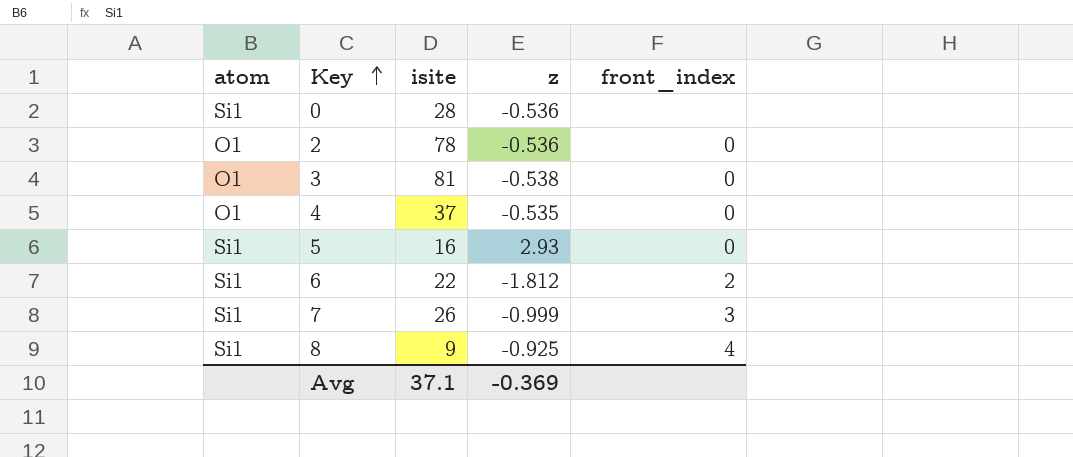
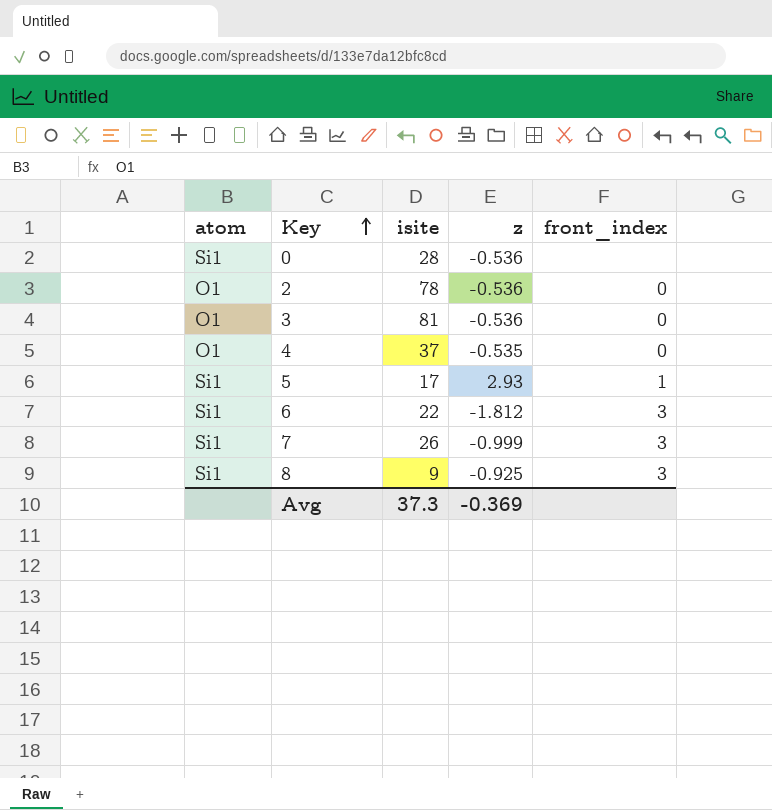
3 | z: -0.538 -> -0.536
5 | isite: 16 -> 17
5 | front_index: 0 -> 1
6 | front_index: 2 -> 3
8 | front_index: 4 -> 3
Avg | isite: 37.1 -> 37.3

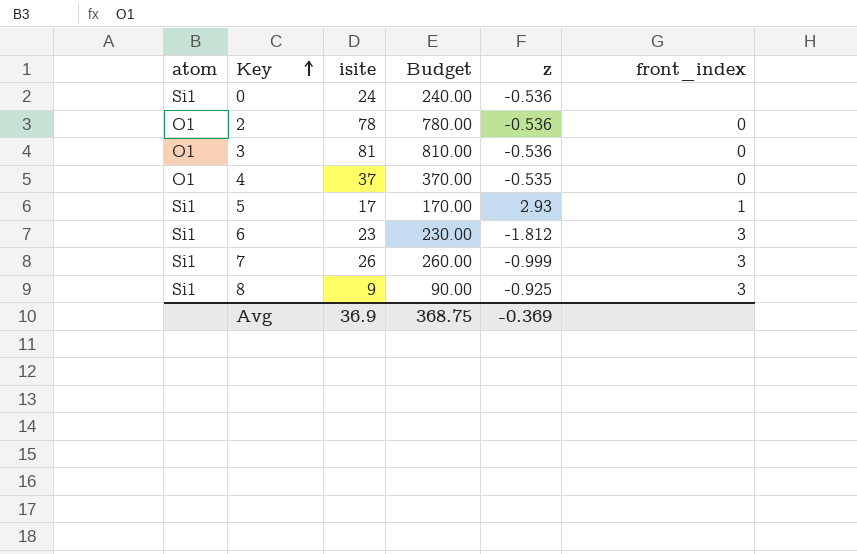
column Budget | formula: none -> [isite] * 10
0 | isite: 28 -> 24
6 | isite: 22 -> 23
Avg | isite: 37.3 -> 36.9

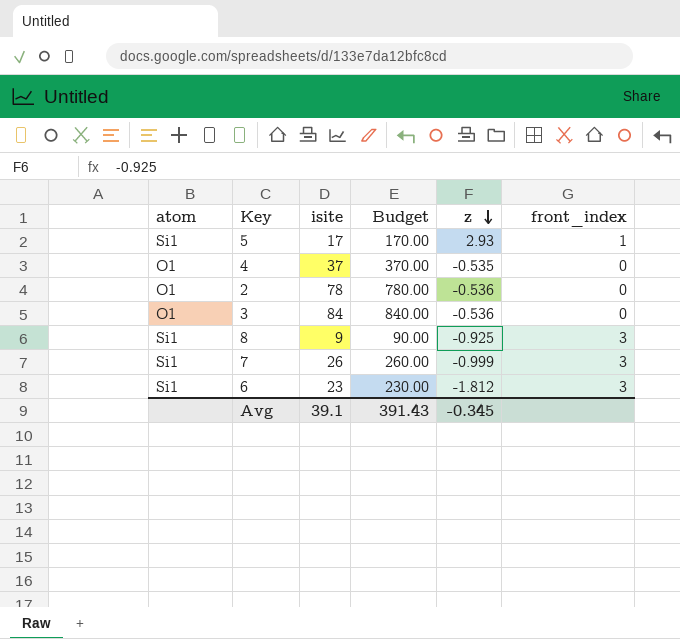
row order: Key ascending -> z descending
row 0: Si1 | 24 | 240.00 | -0.536 | none -> none
3 | isite: 81 -> 84
3 | Budget: 810.00 -> 840.00
Avg | isite: 36.9 -> 39.1
Avg | Budget: 368.75 -> 391.43
Avg | z: -0.369 -> -0.345

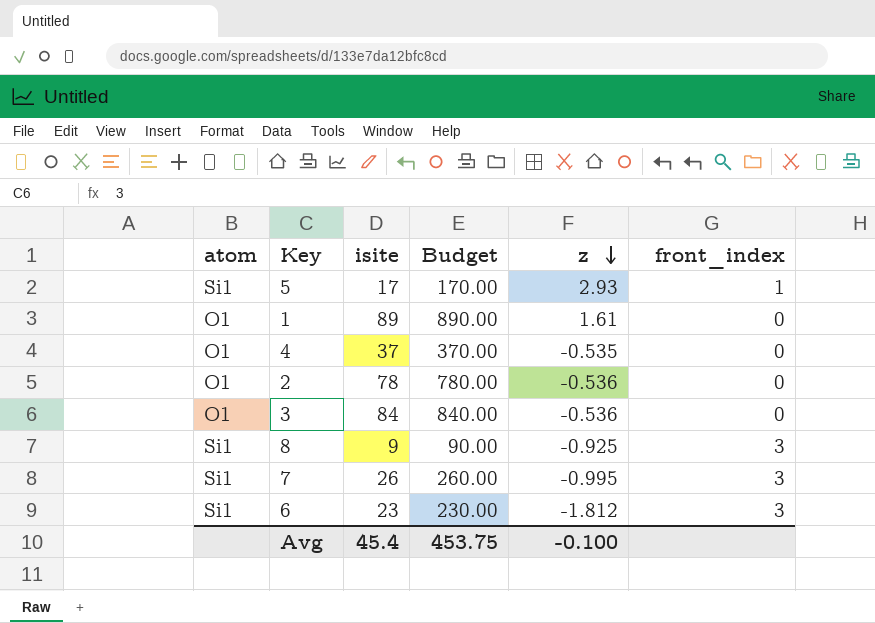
row 1: none -> O1 | 89 | 890.00 | 1.61 | 0
7 | z: -0.999 -> -0.995
Avg | isite: 39.1 -> 45.4
Avg | Budget: 391.43 -> 453.75
Avg | z: -0.345 -> -0.100

